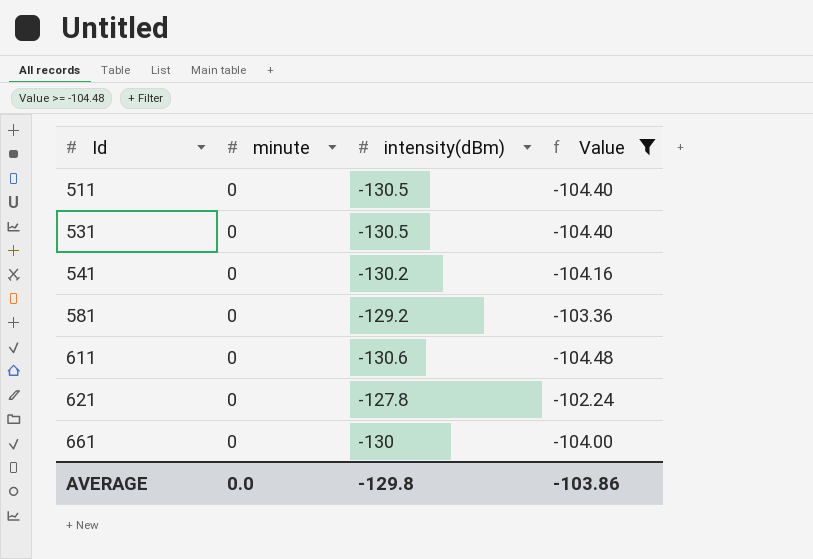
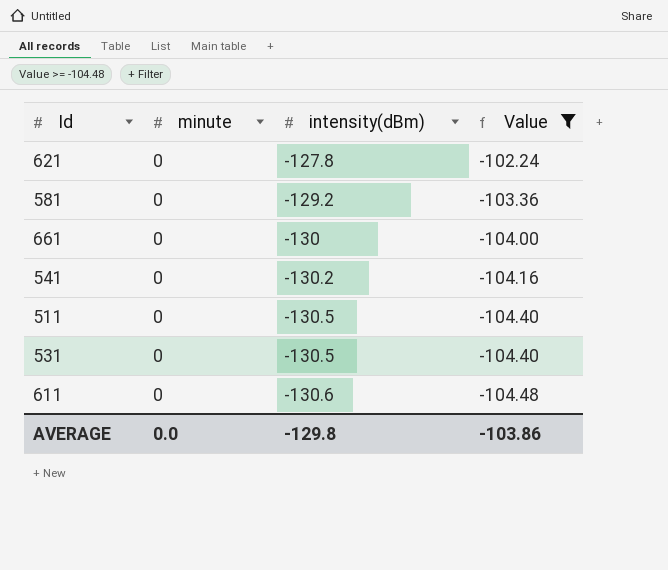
row order: Id ascending -> intensity(dBm) descending

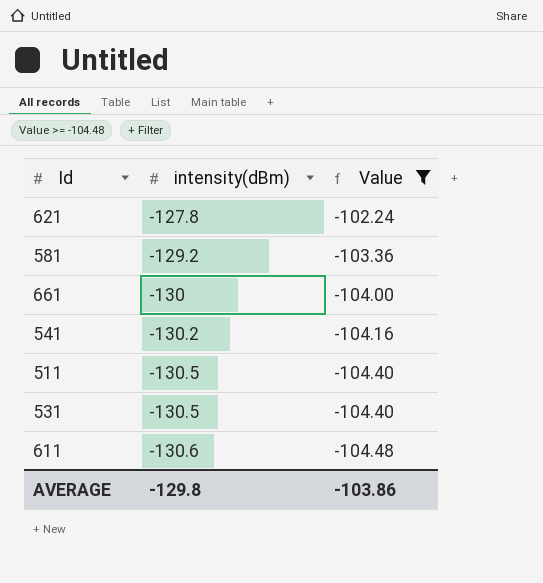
column minute | position: 2 -> none

